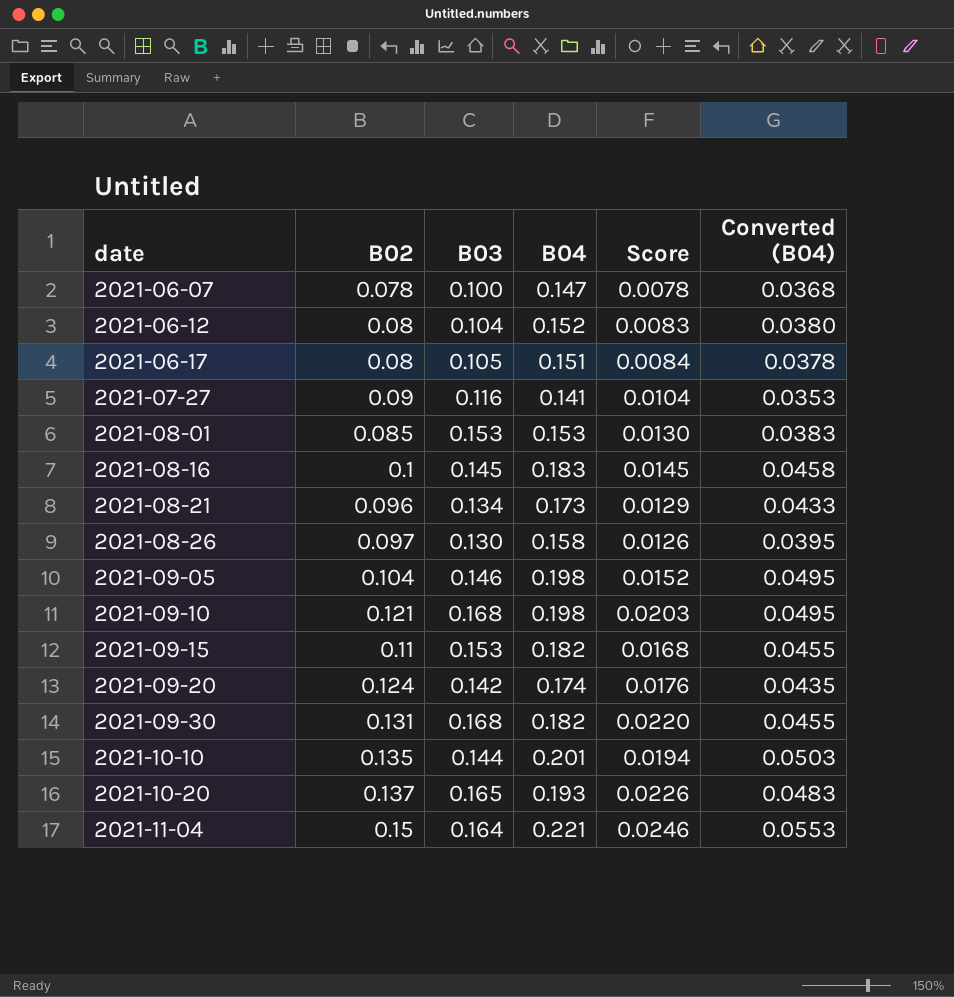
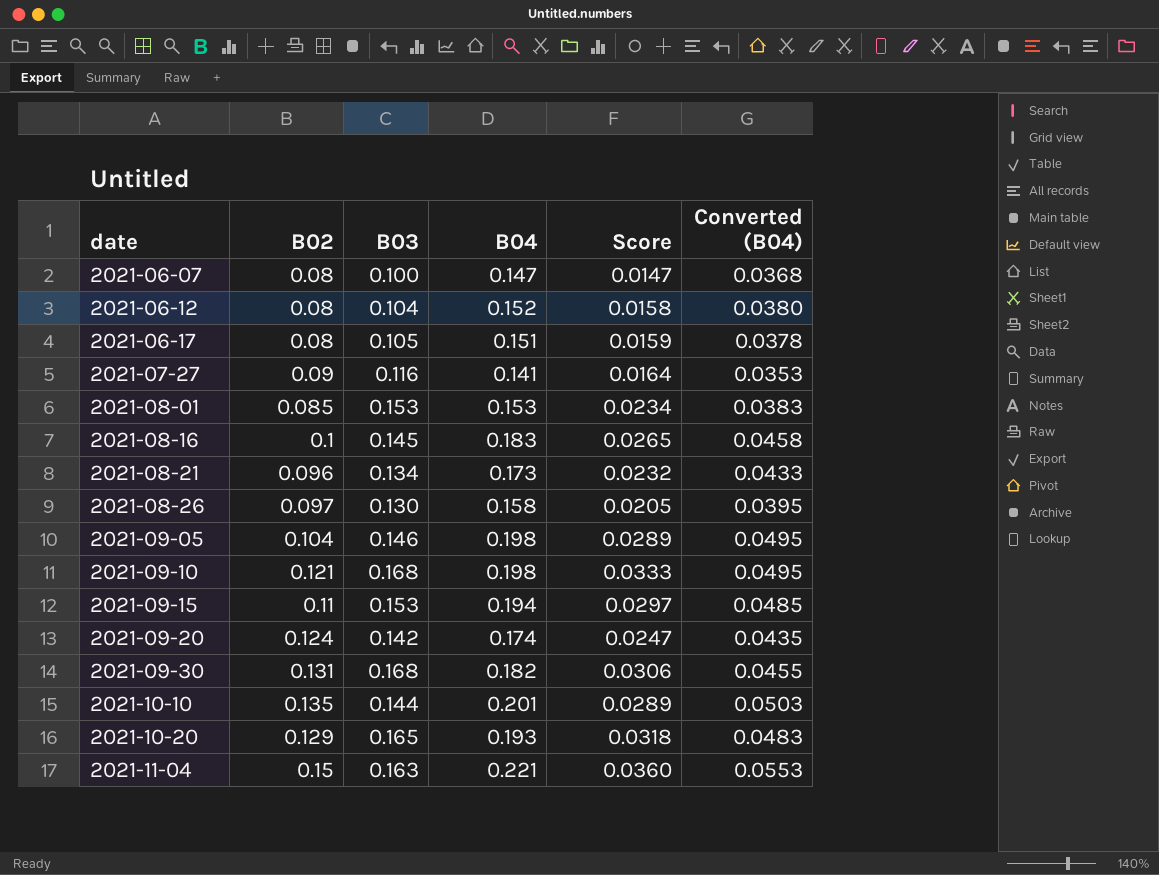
column Score | formula: [B02] * [B03] -> [B03] * [B04]
2021-06-07 | B02: 0.078 -> 0.08
2021-09-15 | B04: 0.182 -> 0.194
2021-09-15 | Converted (B04): 0.0455 -> 0.0485
2021-10-20 | B02: 0.137 -> 0.129
2021-11-04 | B03: 0.164 -> 0.163

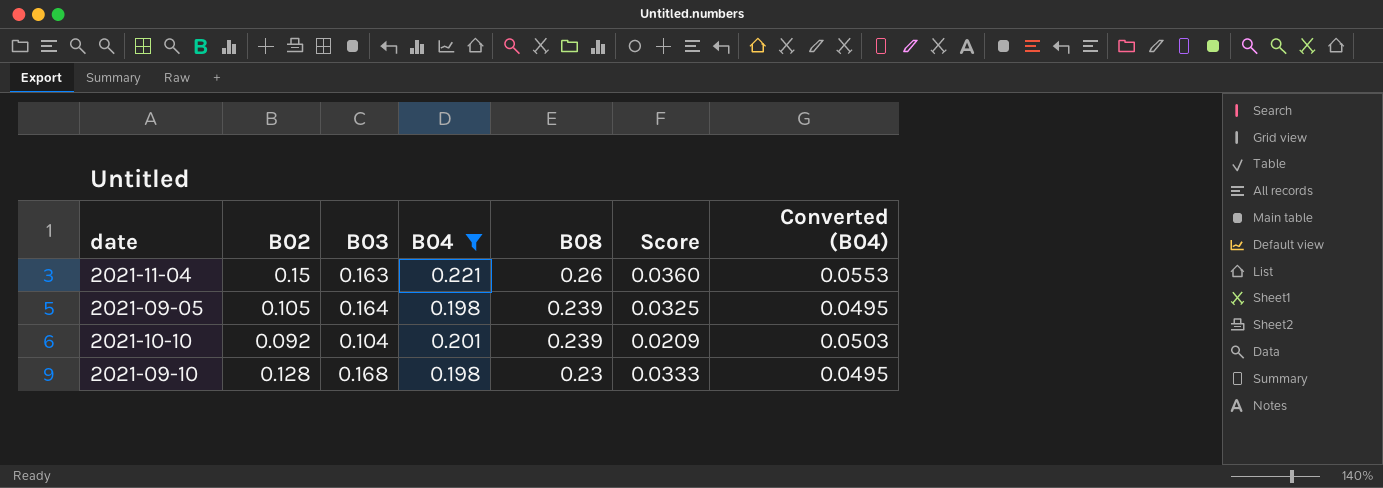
filter: none -> B04 >= 0.198
row order: date ascending -> B08 descending
column B08 | position: none -> 5
2021-09-05 | B02: 0.104 -> 0.105
2021-09-05 | B03: 0.146 -> 0.164
2021-09-05 | Score: 0.0289 -> 0.0325
2021-10-10 | B02: 0.135 -> 0.092
2021-10-10 | B03: 0.144 -> 0.104
2021-10-10 | Score: 0.0289 -> 0.0209
2021-09-10 | B02: 0.121 -> 0.128

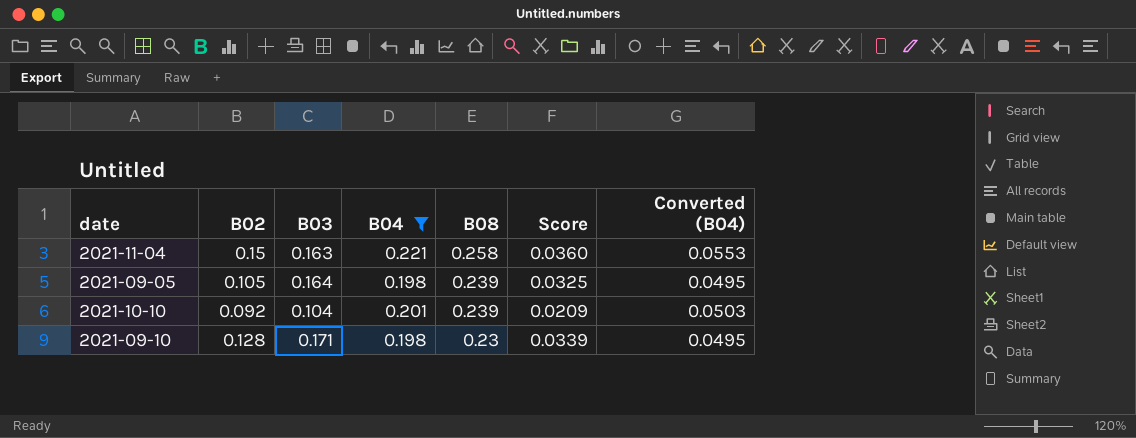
2021-11-04 | B08: 0.26 -> 0.258
2021-09-10 | B03: 0.168 -> 0.171
2021-09-10 | Score: 0.0333 -> 0.0339

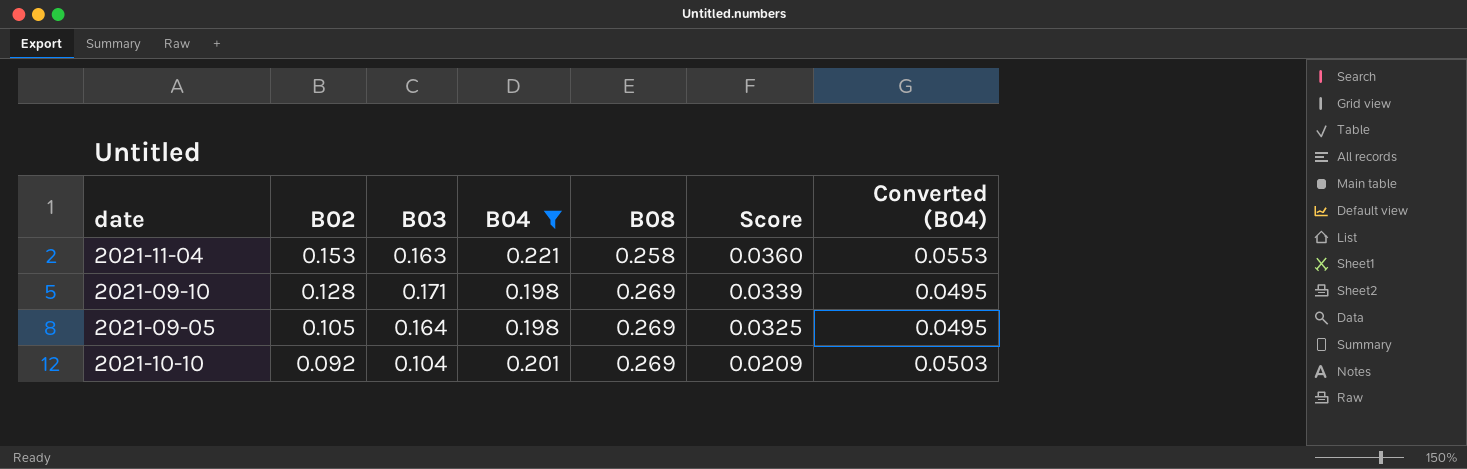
row order: B08 descending -> B02 descending
2021-11-04 | B02: 0.15 -> 0.153
2021-09-10 | B08: 0.23 -> 0.269
2021-09-05 | B08: 0.239 -> 0.269
2021-10-10 | B08: 0.239 -> 0.269

